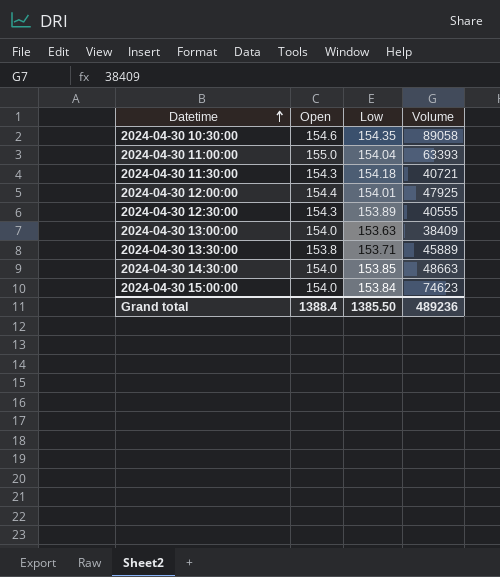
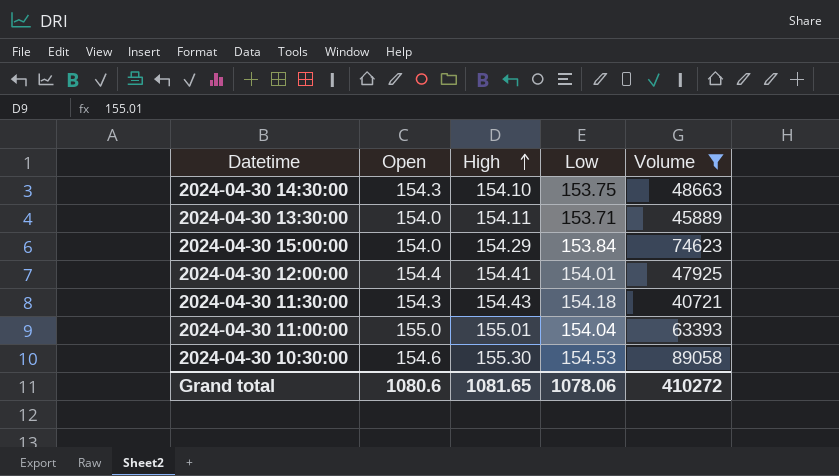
filter: none -> Volume >= 40721
row order: Datetime ascending -> High ascending
column High | position: none -> 3
2024-04-30 14:30:00 | Open: 154.0 -> 154.3
2024-04-30 14:30:00 | Low: 153.85 -> 153.75
2024-04-30 13:30:00 | Open: 153.8 -> 154.0
2024-04-30 10:30:00 | Low: 154.35 -> 154.53
Grand total | Open: 1388.4 -> 1080.6
Grand total | Low: 1385.50 -> 1078.06
Grand total | Volume: 489236 -> 410272

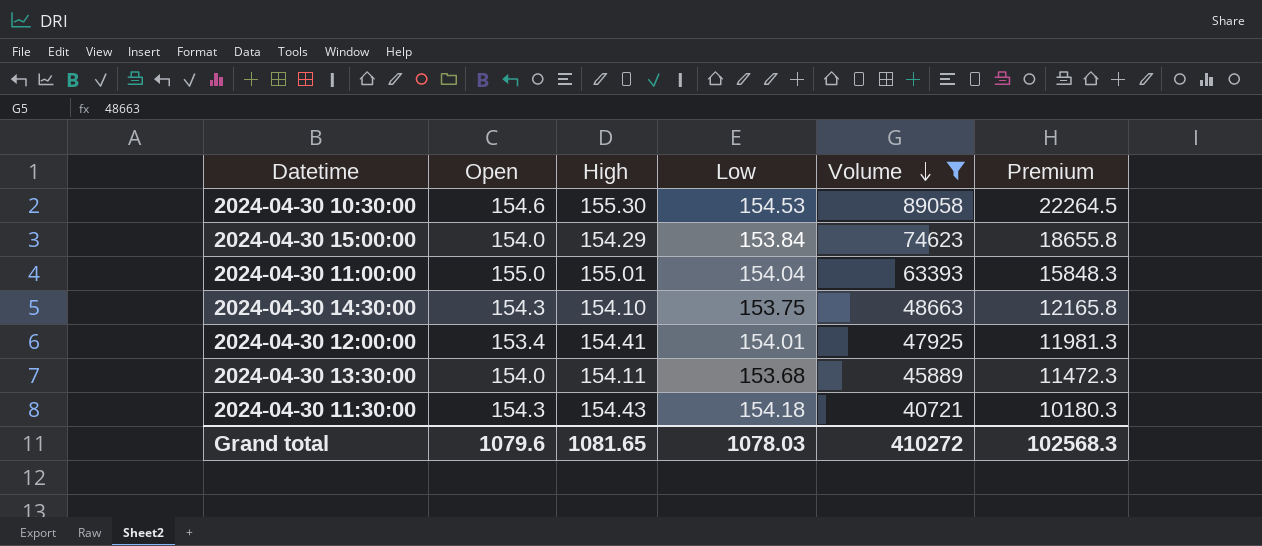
row order: High ascending -> Volume descending
column Premium | formula: none -> [Volume] * 0.25
2024-04-30 12:00:00 | Open: 154.4 -> 153.4
2024-04-30 13:30:00 | Low: 153.71 -> 153.68
Grand total | Open: 1080.6 -> 1079.6
Grand total | Low: 1078.06 -> 1078.03

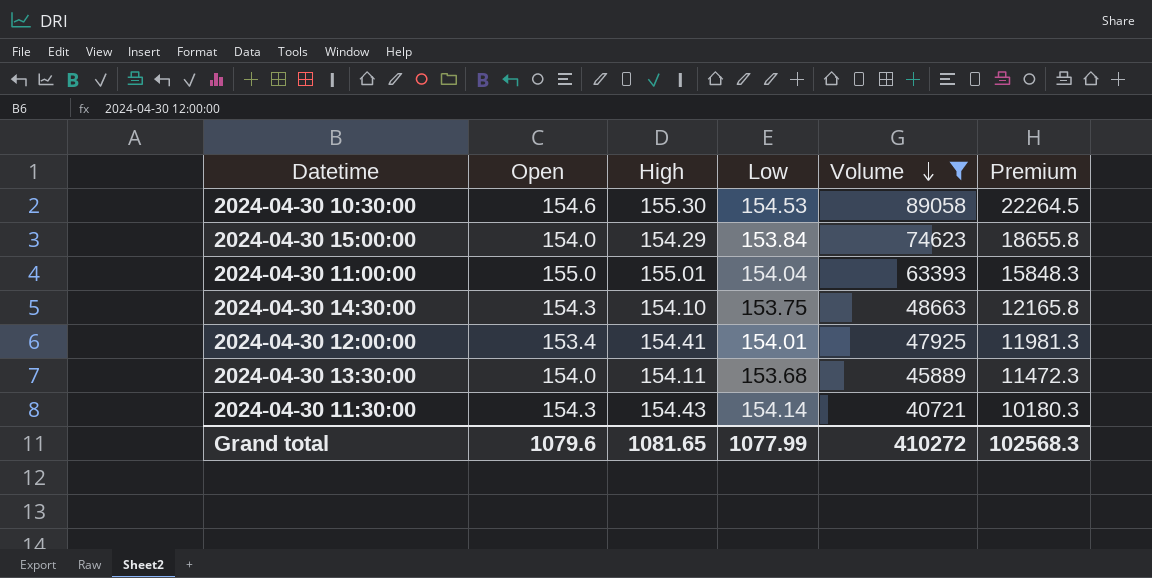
2024-04-30 11:30:00 | Low: 154.18 -> 154.14
Grand total | Low: 1078.03 -> 1077.99

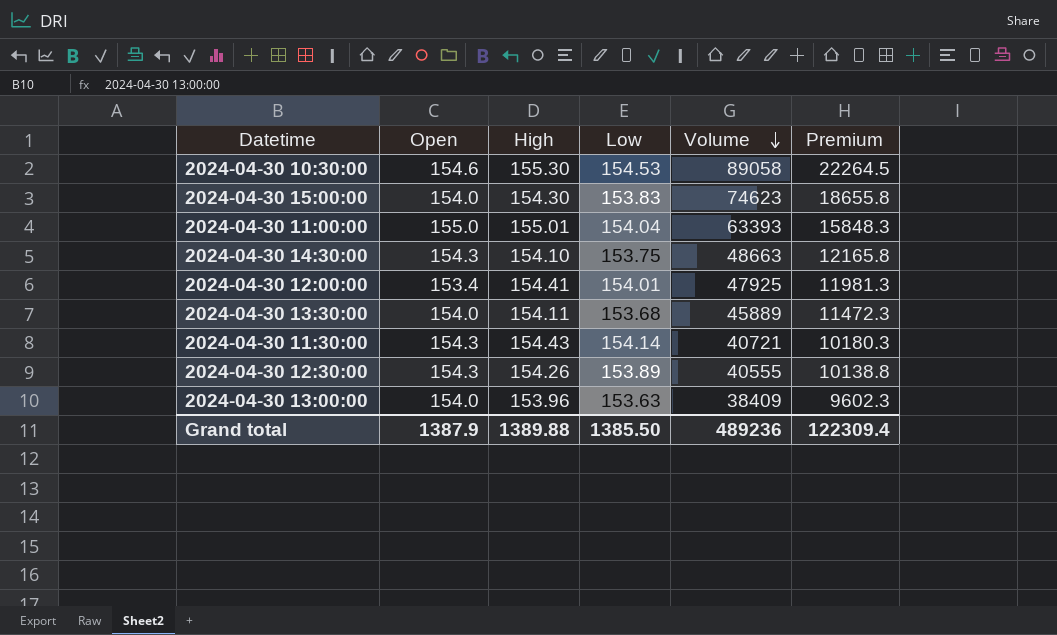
filter: Volume >= 40721 -> none
2024-04-30 15:00:00 | High: 154.29 -> 154.30
2024-04-30 15:00:00 | Low: 153.84 -> 153.83
Grand total | Open: 1079.6 -> 1387.9
Grand total | High: 1081.65 -> 1389.88
Grand total | Low: 1077.99 -> 1385.50
Grand total | Volume: 410272 -> 489236
Grand total | Premium: 102568.3 -> 122309.4

